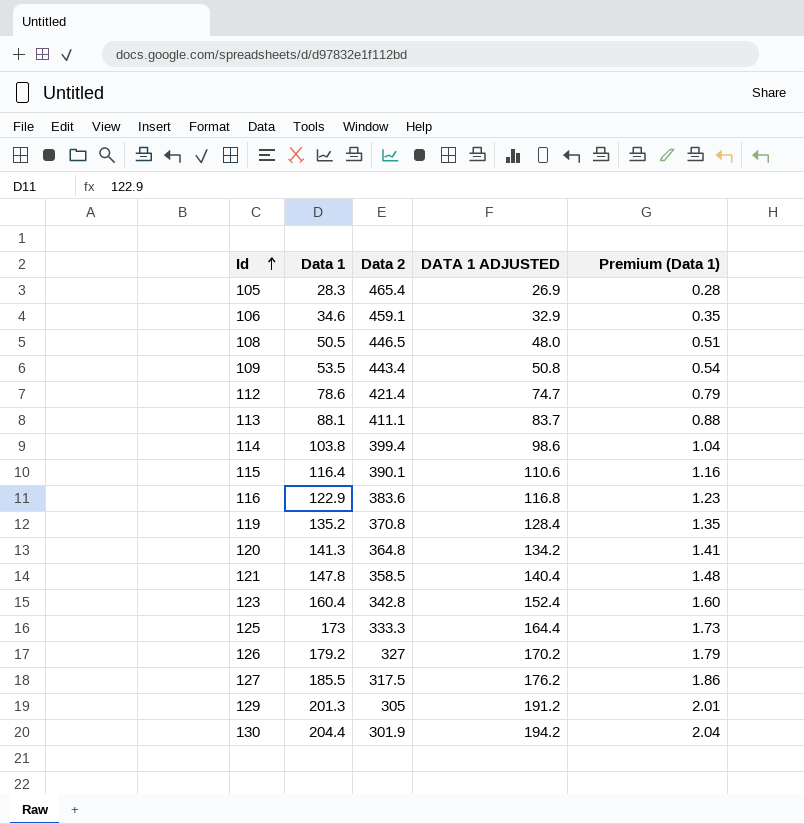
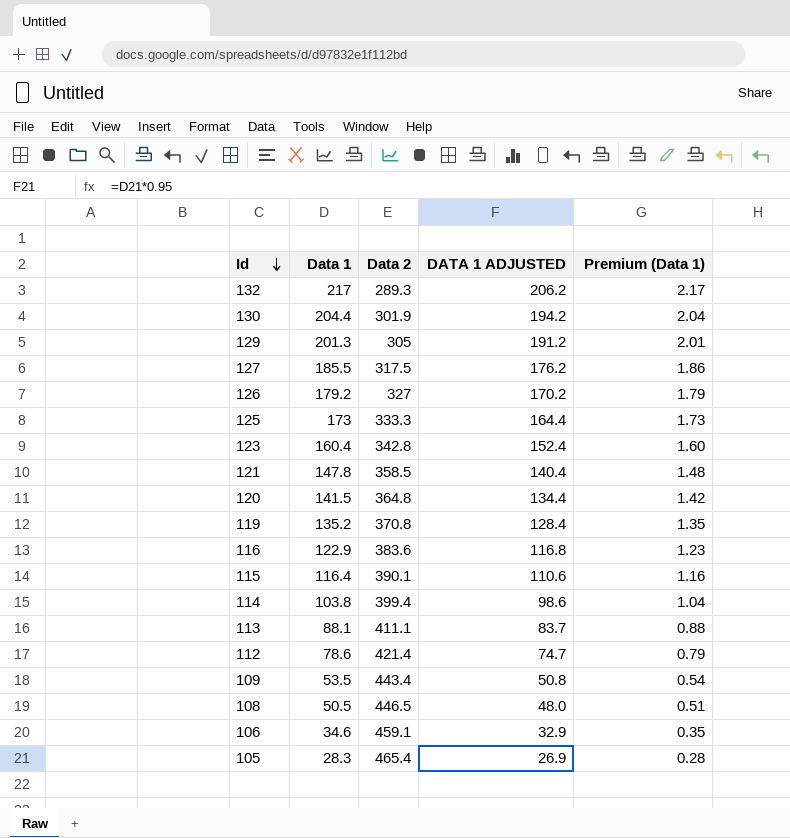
row order: Id ascending -> Id descending
row 132: none -> 217 | 289.3 | 206.2 | 2.17
120 | Data 1: 141.3 -> 141.5
120 | DATA 1 ADJUSTED: 134.2 -> 134.4
120 | Premium (Data 1): 1.41 -> 1.42

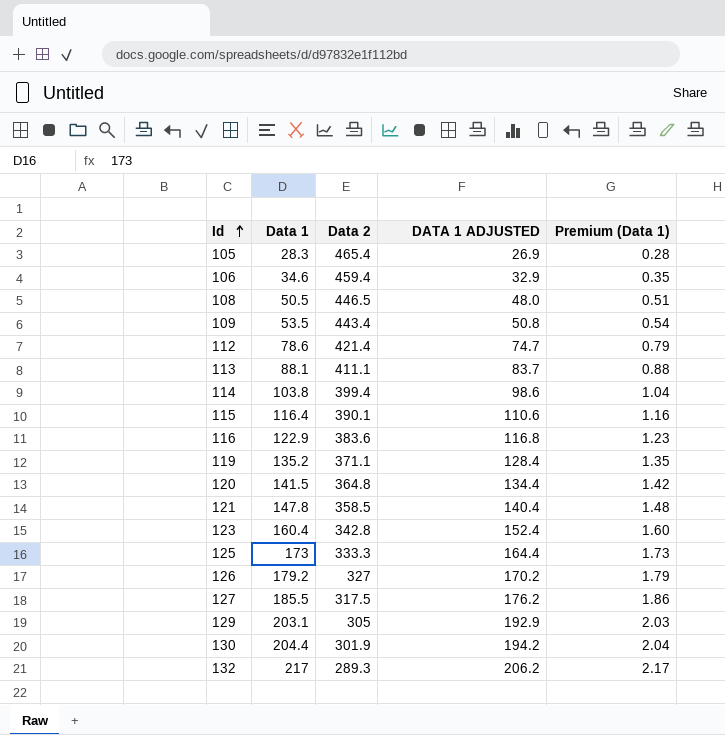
row order: Id descending -> Id ascending
106 | Data 2: 459.1 -> 459.4
119 | Data 2: 370.8 -> 371.1
129 | Data 1: 201.3 -> 203.1
129 | DATA 1 ADJUSTED: 191.2 -> 192.9
129 | Premium (Data 1): 2.01 -> 2.03

